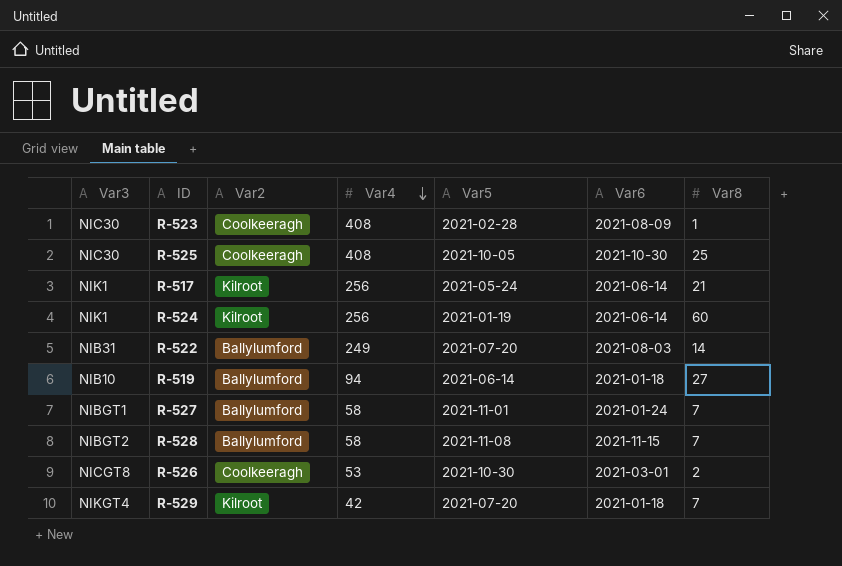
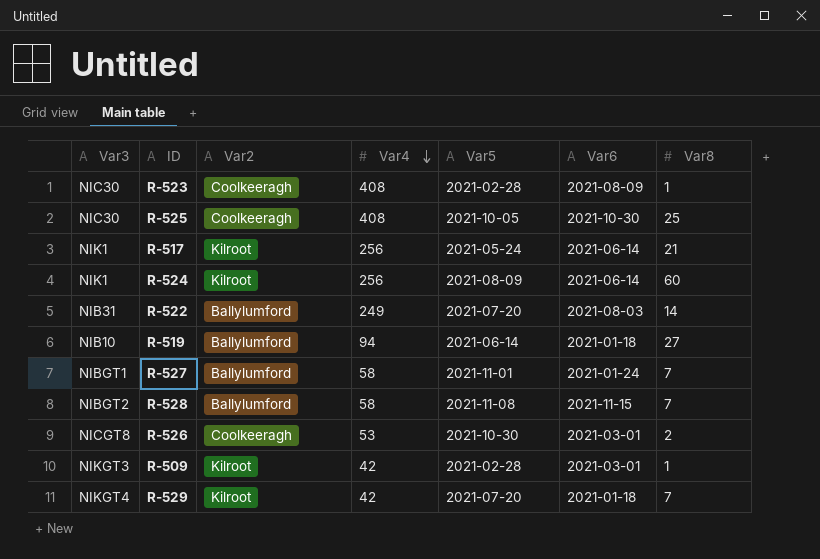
R-524 | Var5: 2021-01-19 -> 2021-08-09
row R-509: none -> NIKGT3 | Kilroot | 42 | 2021-02-28 | 2021-03-01 | 1

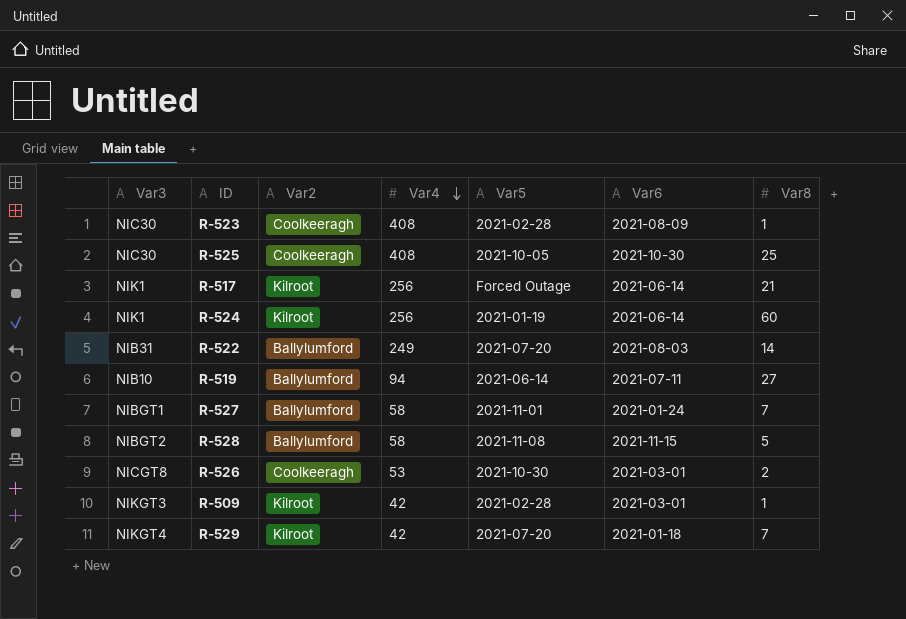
R-517 | Var5: 2021-05-24 -> Forced Outage
R-524 | Var5: 2021-08-09 -> 2021-01-19
R-519 | Var6: 2021-01-18 -> 2021-07-11
R-528 | Var8: 7 -> 5

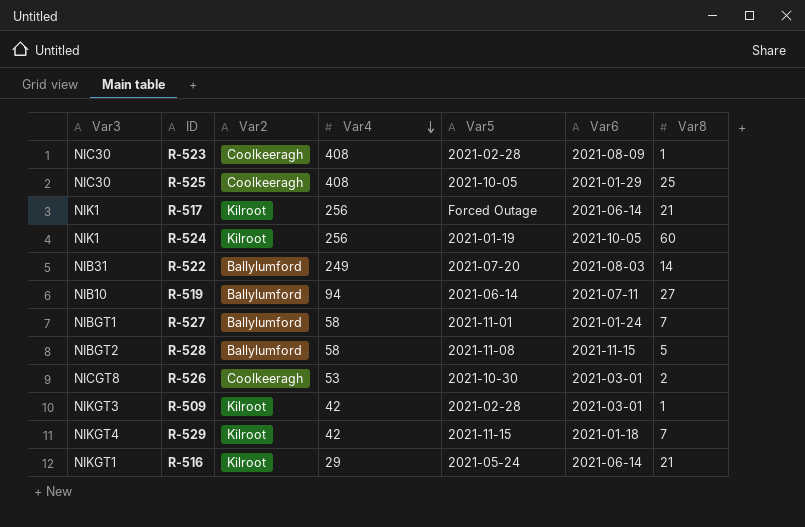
R-525 | Var6: 2021-10-30 -> 2021-01-29
R-524 | Var6: 2021-06-14 -> 2021-10-05
R-529 | Var5: 2021-07-20 -> 2021-11-15
row R-516: none -> NIKGT1 | Kilroot | 29 | 2021-05-24 | 2021-06-14 | 21

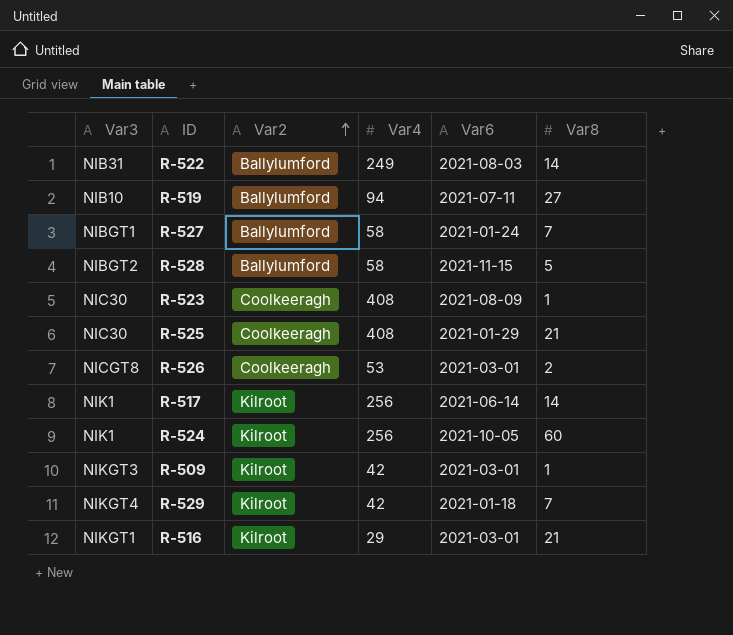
row order: Var4 descending -> Var2 ascending
column Var5 | position: 5 -> none
R-525 | Var8: 25 -> 21
R-517 | Var8: 21 -> 14
R-516 | Var6: 2021-06-14 -> 2021-03-01

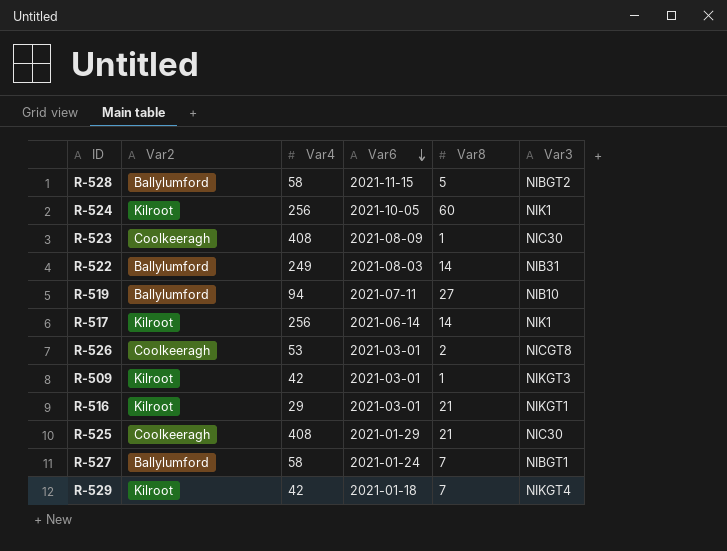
row order: Var2 ascending -> Var6 descending
column Var3 | position: 1 -> 6

